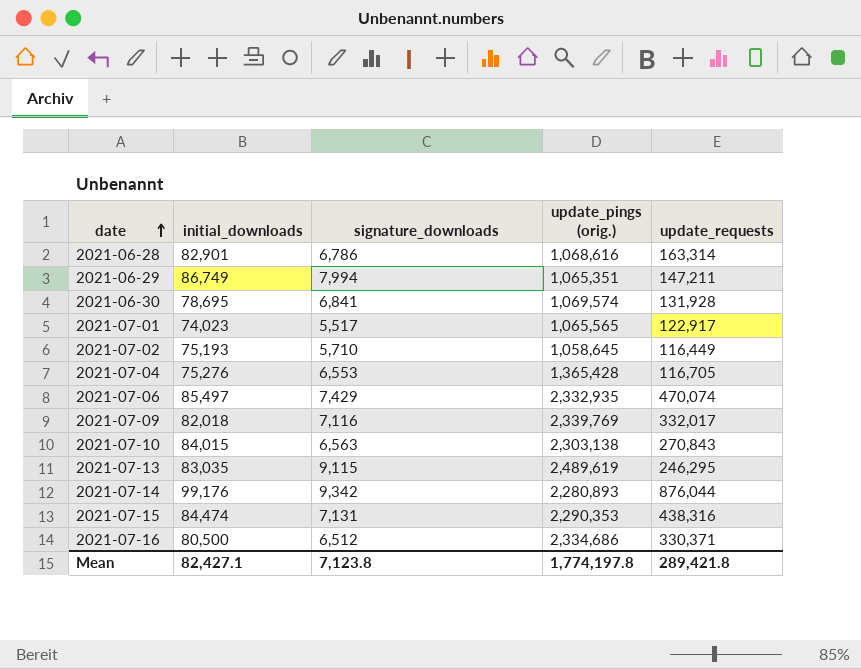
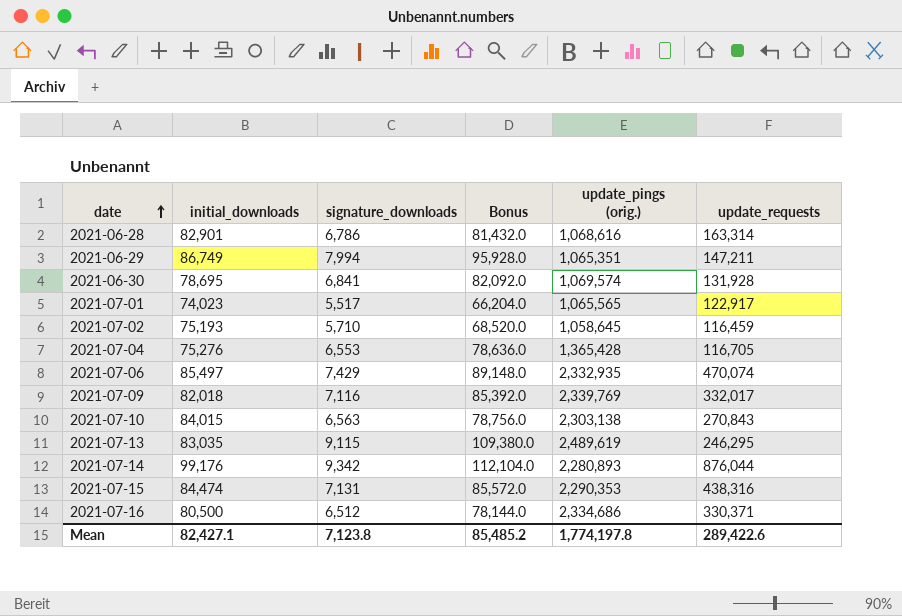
column Bonus | formula: none -> [signature_downloads] * 12
2021-07-02 | update_requests: 116,449 -> 116,459
Mean | update_requests: 289,421.8 -> 289,422.6

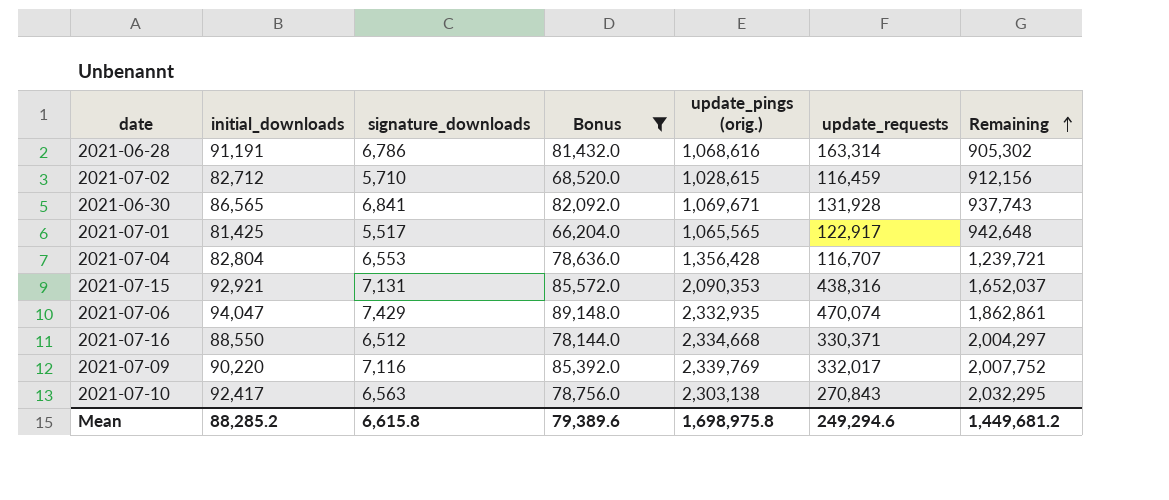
filter: none -> Bonus <= 89,148.0
row order: date ascending -> Remaining ascending
column Remaining | formula: none -> [update_pings (orig.)] - [update_requests]
2021-06-28 | initial_downloads: 82,901 -> 91,191
2021-07-02 | initial_downloads: 75,193 -> 82,712
2021-07-02 | update_pings (orig.): 1,058,645 -> 1,028,615
2021-06-30 | initial_downloads: 78,695 -> 86,565
2021-06-30 | update_pings (orig.): 1,069,574 -> 1,069,671
2021-07-01 | initial_downloads: 74,023 -> 81,425
2021-07-04 | initial_downloads: 75,276 -> 82,804
2021-07-04 | update_pings (orig.): 1,365,428 -> 1,356,428
2021-07-04 | update_requests: 116,705 -> 116,707
2021-07-15 | initial_downloads: 84,474 -> 92,921
2021-07-15 | update_pings (orig.): 2,290,353 -> 2,090,353
2021-07-06 | initial_downloads: 85,497 -> 94,047
2021-07-16 | initial_downloads: 80,500 -> 88,550
2021-07-16 | update_pings (orig.): 2,334,686 -> 2,334,668
2021-07-09 | initial_downloads: 82,018 -> 90,220
2021-07-10 | initial_downloads: 84,015 -> 92,417
Mean | initial_downloads: 82,427.1 -> 88,285.2
Mean | signature_downloads: 7,123.8 -> 6,615.8
Mean | Bonus: 85,485.2 -> 79,389.6
Mean | update_pings (orig.): 1,774,197.8 -> 1,698,975.8
Mean | update_requests: 289,422.6 -> 249,294.6

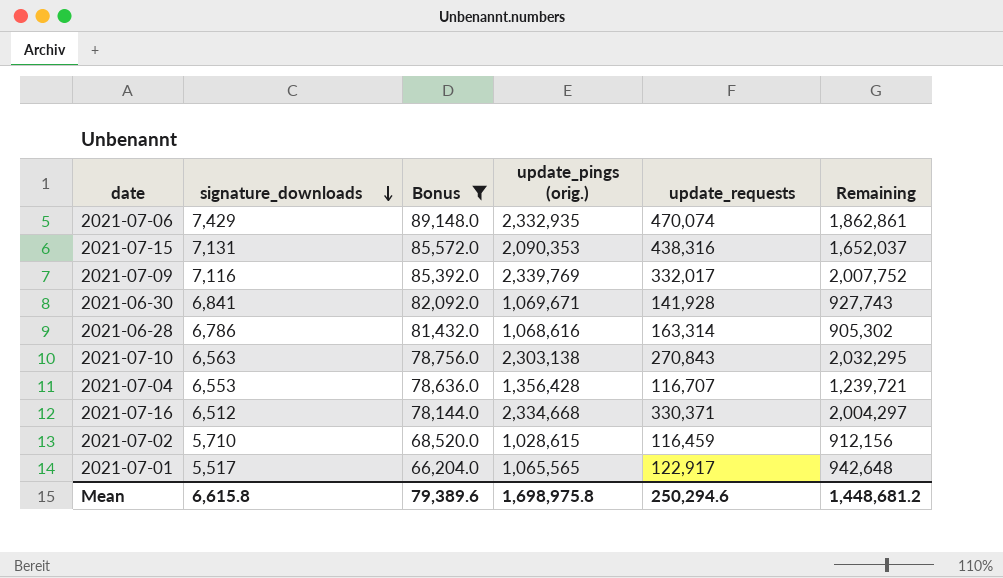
row order: Remaining ascending -> signature_downloads descending
column initial_downloads | position: 2 -> none
2021-06-30 | update_requests: 131,928 -> 141,928
2021-06-30 | Remaining: 937,743 -> 927,743
Mean | update_requests: 249,294.6 -> 250,294.6
Mean | Remaining: 1,449,681.2 -> 1,448,681.2

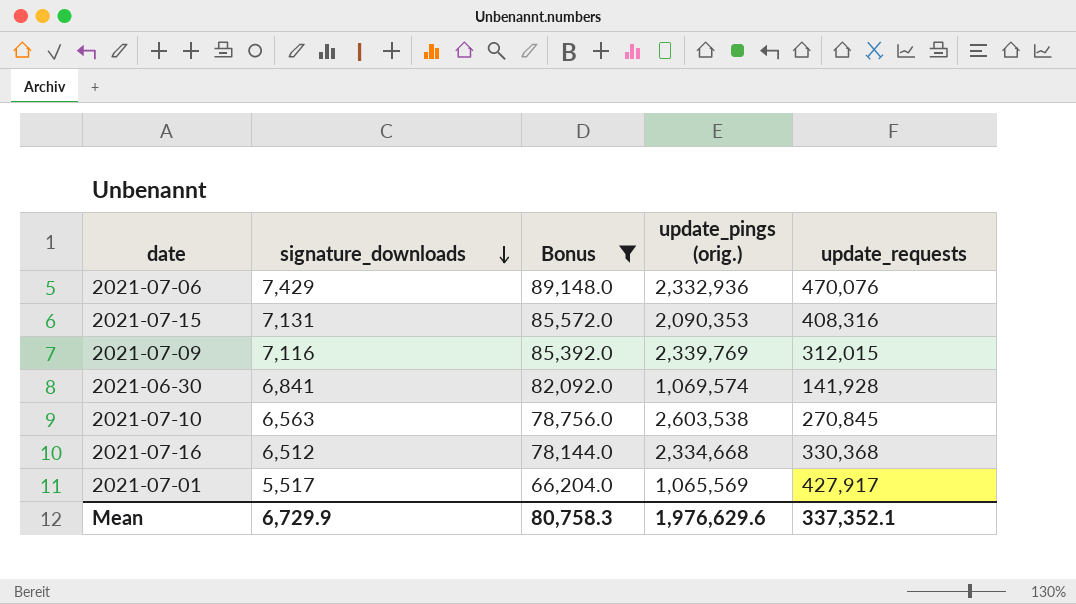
column Remaining | formula: [update_pings (orig.)] - [update_requests] -> none
row 2021-06-28: 6,786 | 81,432.0 | 1,068,616 | 163,314 | 905,302 -> none
row 2021-07-04: 6,553 | 78,636.0 | 1,356,428 | 116,707 | 1,239,721 -> none
row 2021-07-02: 5,710 | 68,520.0 | 1,028,615 | 116,459 | 912,156 -> none
2021-07-06 | update_pings (orig.): 2,332,935 -> 2,332,936
2021-07-06 | update_requests: 470,074 -> 470,076
2021-07-15 | update_requests: 438,316 -> 408,316
2021-07-09 | update_requests: 332,017 -> 312,015
2021-06-30 | update_pings (orig.): 1,069,671 -> 1,069,574
2021-07-10 | update_pings (orig.): 2,303,138 -> 2,603,538
2021-07-10 | update_requests: 270,843 -> 270,845
2021-07-16 | update_requests: 330,371 -> 330,368
2021-07-01 | update_pings (orig.): 1,065,565 -> 1,065,569
2021-07-01 | update_requests: 122,917 -> 427,917
Mean | signature_downloads: 6,615.8 -> 6,729.9
Mean | Bonus: 79,389.6 -> 80,758.3
Mean | update_pings (orig.): 1,698,975.8 -> 1,976,629.6
Mean | update_requests: 250,294.6 -> 337,352.1

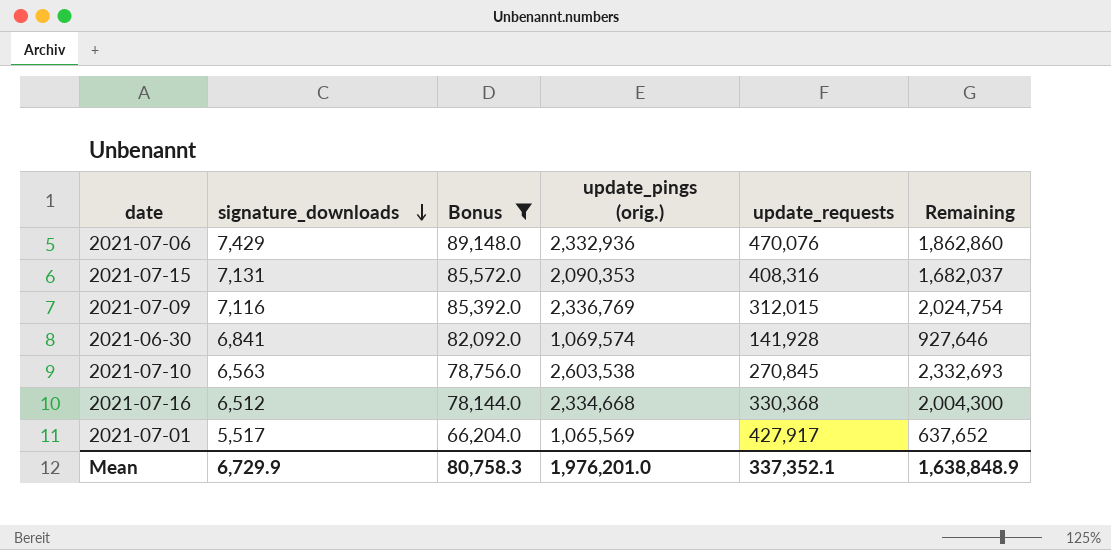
column Remaining | formula: none -> [update_pings (orig.)] - [update_requests]
2021-07-09 | update_pings (orig.): 2,339,769 -> 2,336,769
Mean | update_pings (orig.): 1,976,629.6 -> 1,976,201.0

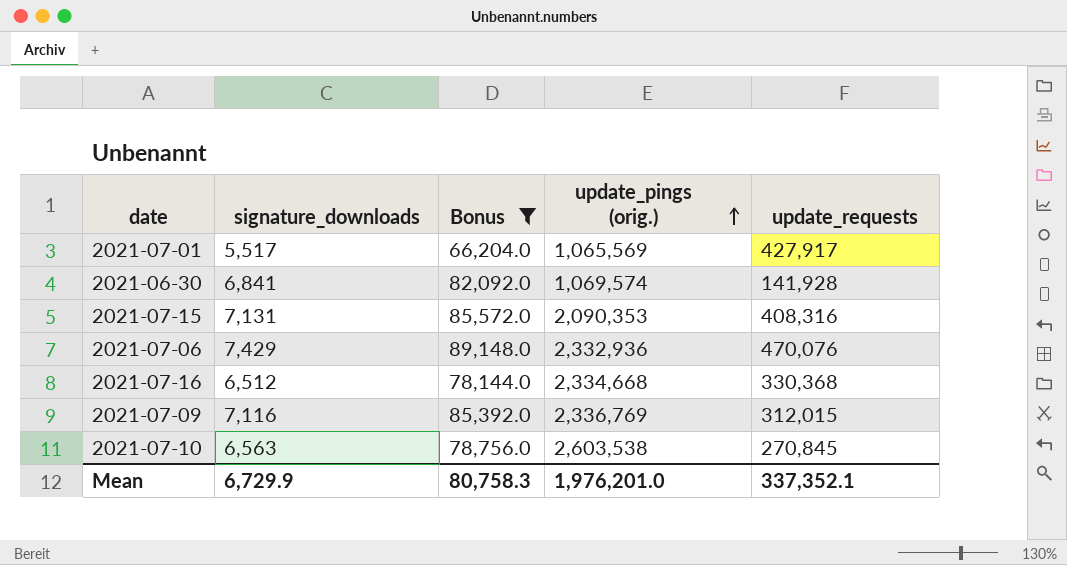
row order: signature_downloads descending -> update_pings (orig.) ascending
column Remaining | formula: [update_pings (orig.)] - [update_requests] -> none

